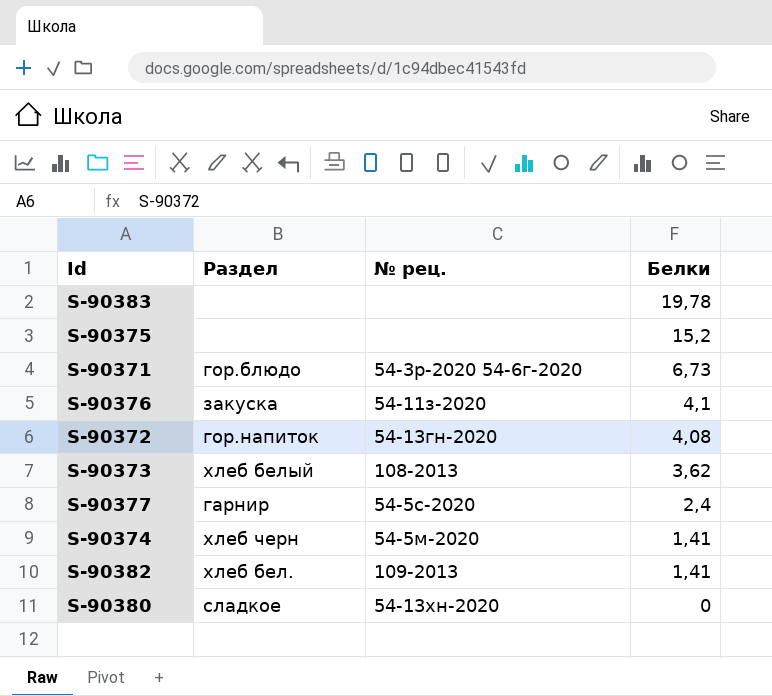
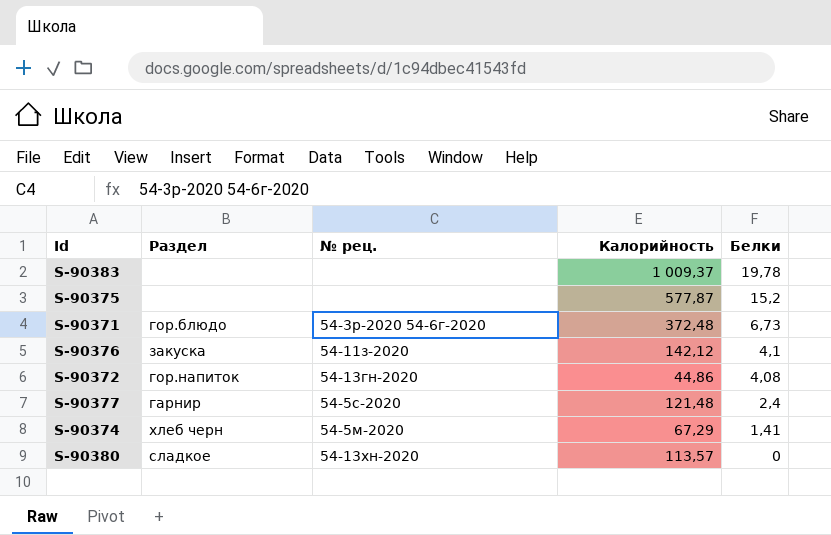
column Калорийность | position: none -> 4
row S-90373: хлеб белый | 108-2013 | 3,62 -> none
row S-90382: хлеб бел. | 109-2013 | 1,41 -> none

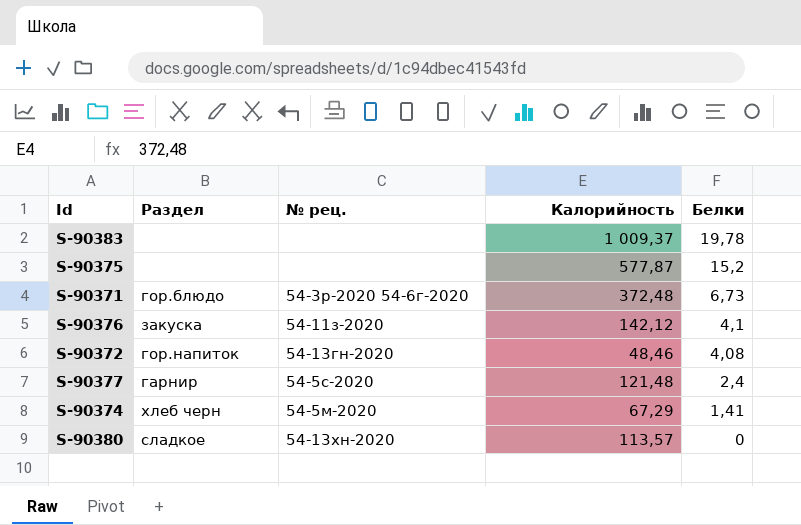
S-90372 | Калорийность: 44,86 -> 48,46

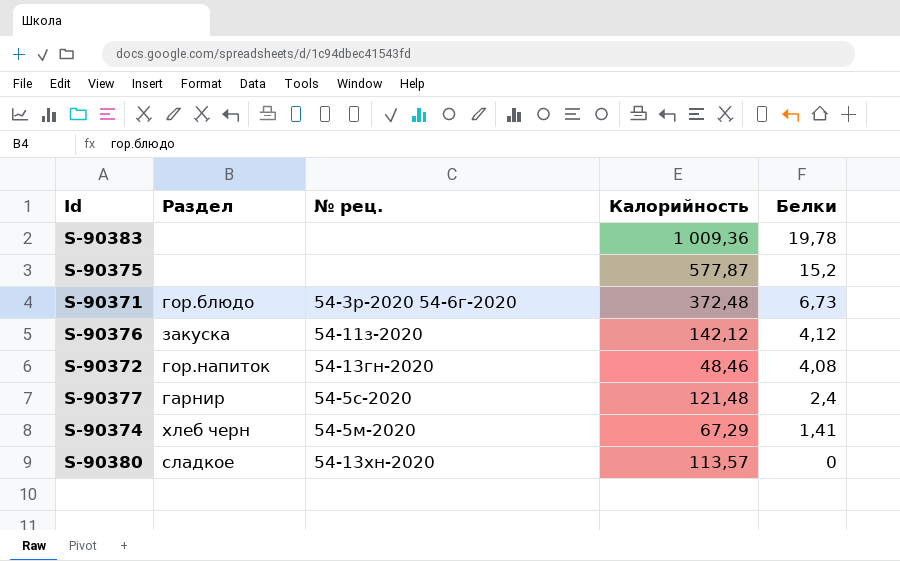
S-90383 | Калорийность: 1 009,37 -> 1 009,36
S-90376 | Белки: 4,1 -> 4,12

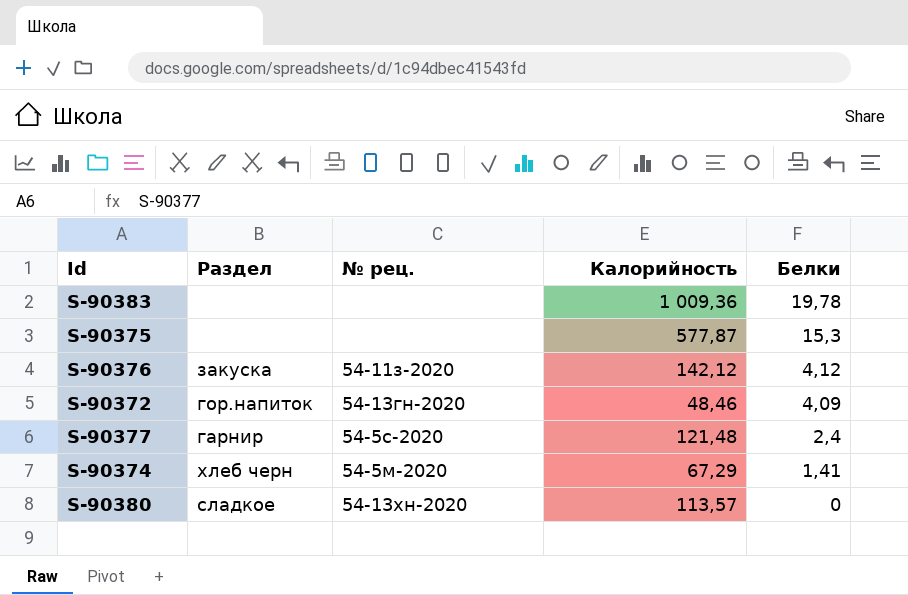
row S-90371: гор.блюдо | 54-3р-2020 54-6г-2020 | 372,48 | 6,73 -> none
S-90375 | Белки: 15,2 -> 15,3
S-90372 | Белки: 4,08 -> 4,09

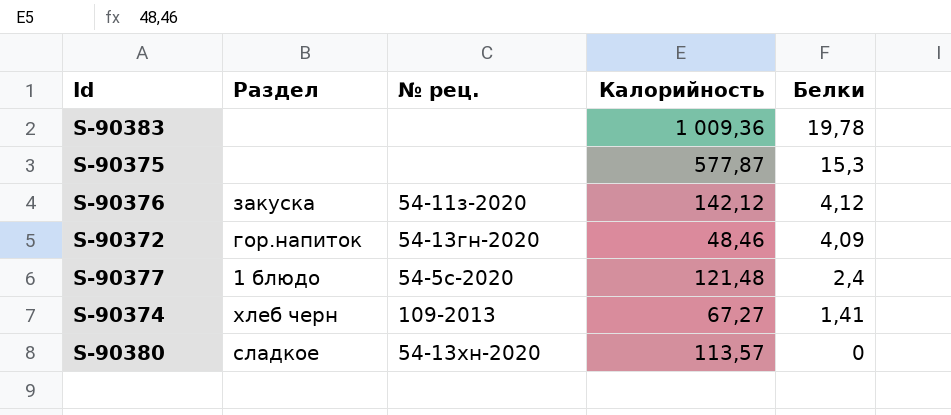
S-90377 | Раздел: гарнир -> 1 блюдо
S-90374 | № рец.: 54-5м-2020 -> 109-2013
S-90374 | Калорийность: 67,29 -> 67,27

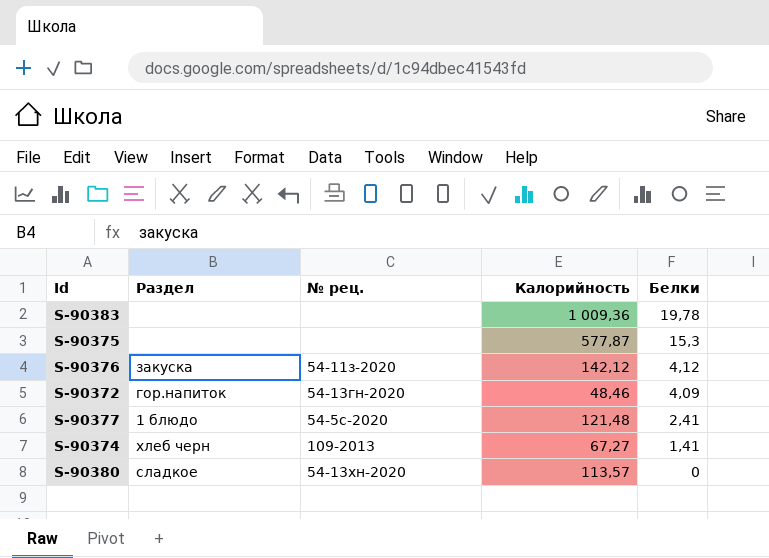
S-90377 | Белки: 2,4 -> 2,41

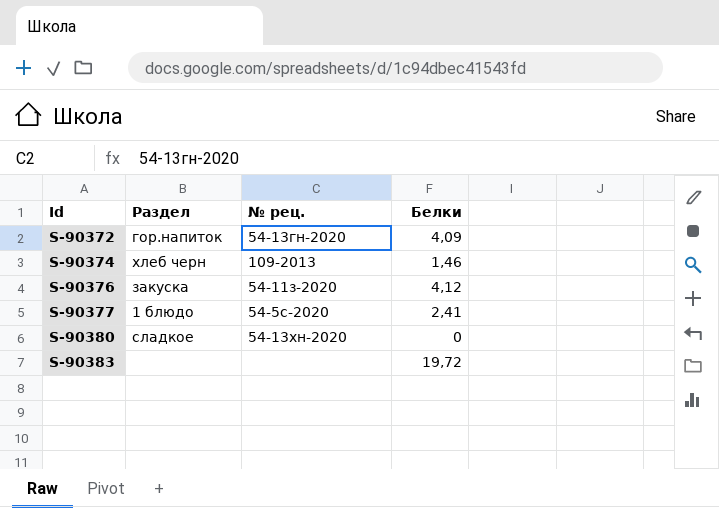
row order: Белки descending -> Id ascending
column Калорийность | position: 4 -> none
row S-90375: none | none | 577,87 | 15,3 -> none
S-90374 | Белки: 1,41 -> 1,46
S-90383 | Белки: 19,78 -> 19,72

